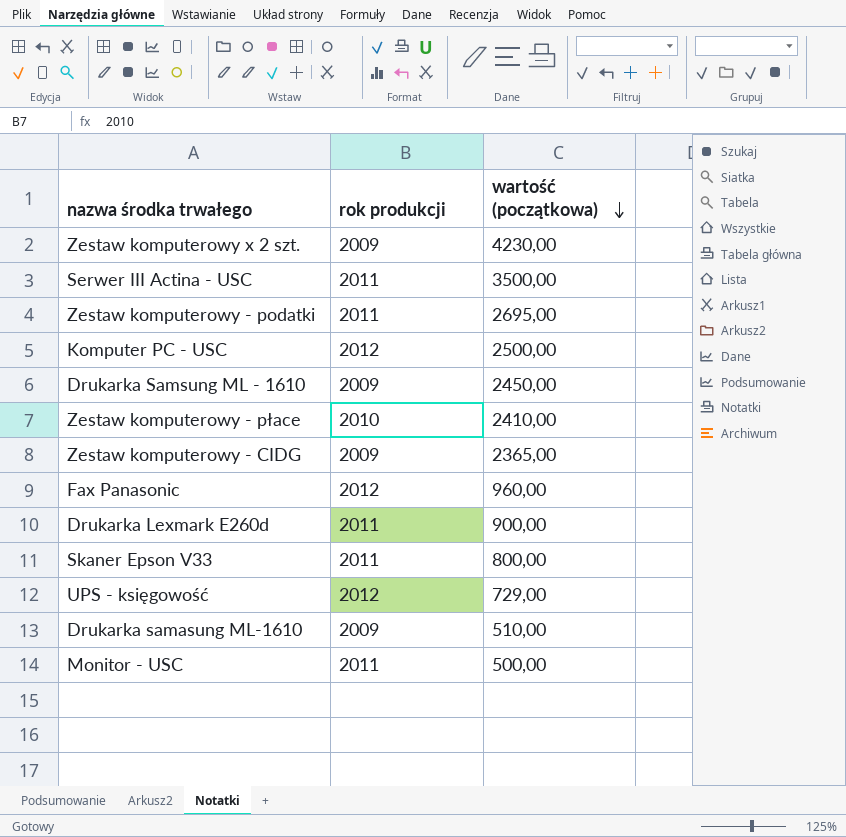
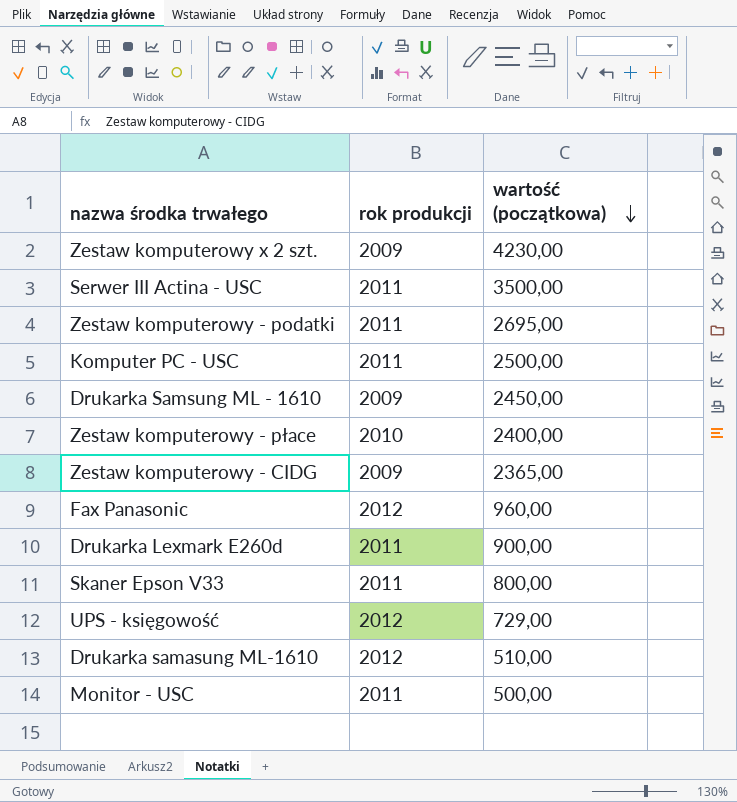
Komputer PC - USC | rok produkcji: 2012 -> 2011
Zestaw komputerowy - płace | wartość (początkowa): 2410,00 -> 2400,00
Drukarka samasung ML-1610 | rok produkcji: 2009 -> 2012

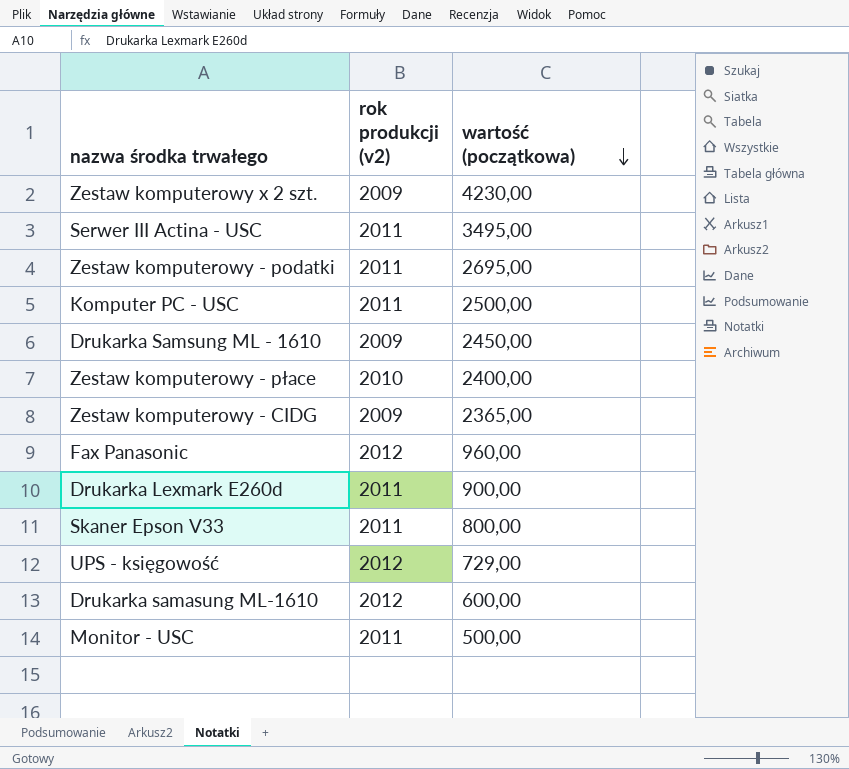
column name: rok produkcji -> rok produkcji (v2)
Serwer III Actina - USC | wartość (początkowa): 3500,00 -> 3495,00
Drukarka samasung ML-1610 | wartość (początkowa): 510,00 -> 600,00

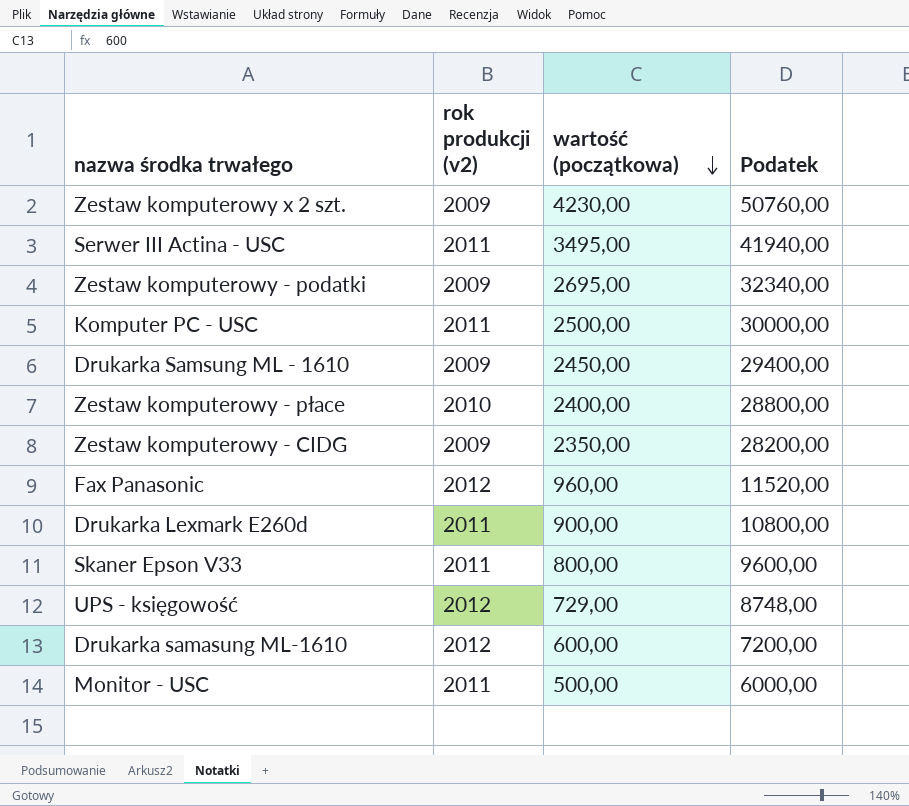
column Podatek | formula: none -> [wartość (początkowa)] * 12
Zestaw komputerowy - podatki | rok produkcji (v2): 2011 -> 2009
Zestaw komputerowy - CIDG | wartość (początkowa): 2365,00 -> 2350,00

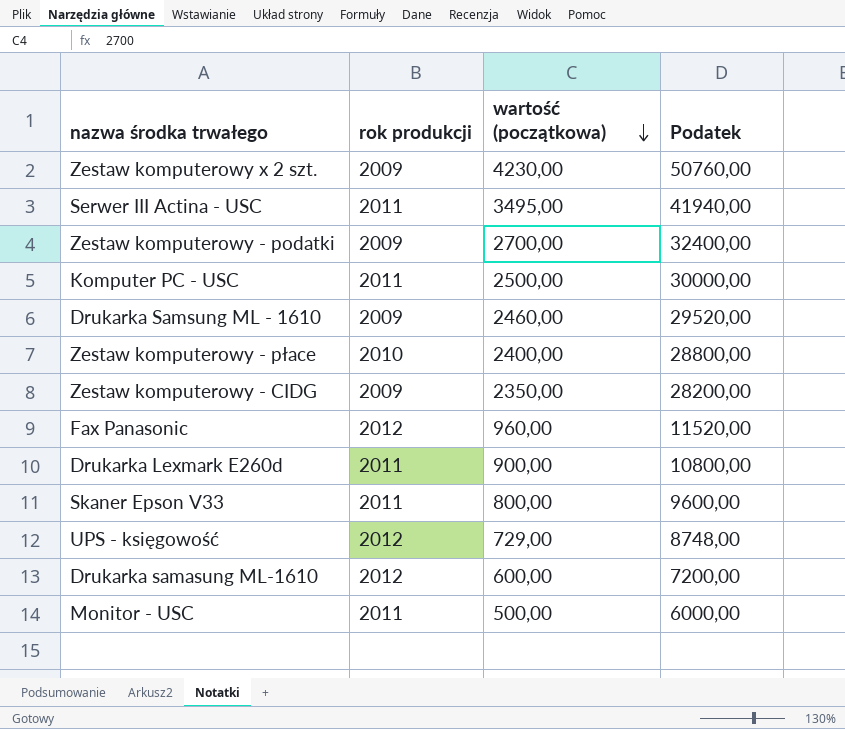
column name: rok produkcji (v2) -> rok produkcji
Zestaw komputerowy - podatki | wartość (początkowa): 2695,00 -> 2700,00
Zestaw komputerowy - podatki | Podatek: 32340,00 -> 32400,00
Drukarka Samsung ML - 1610 | wartość (początkowa): 2450,00 -> 2460,00
Drukarka Samsung ML - 1610 | Podatek: 29400,00 -> 29520,00

